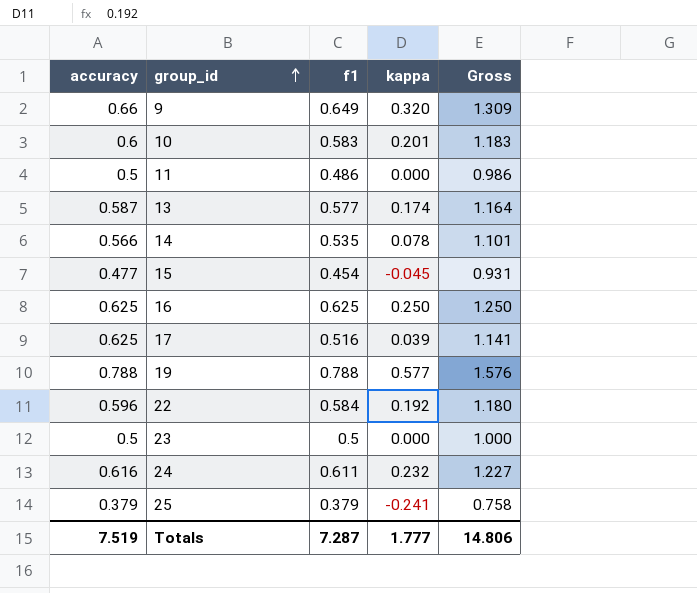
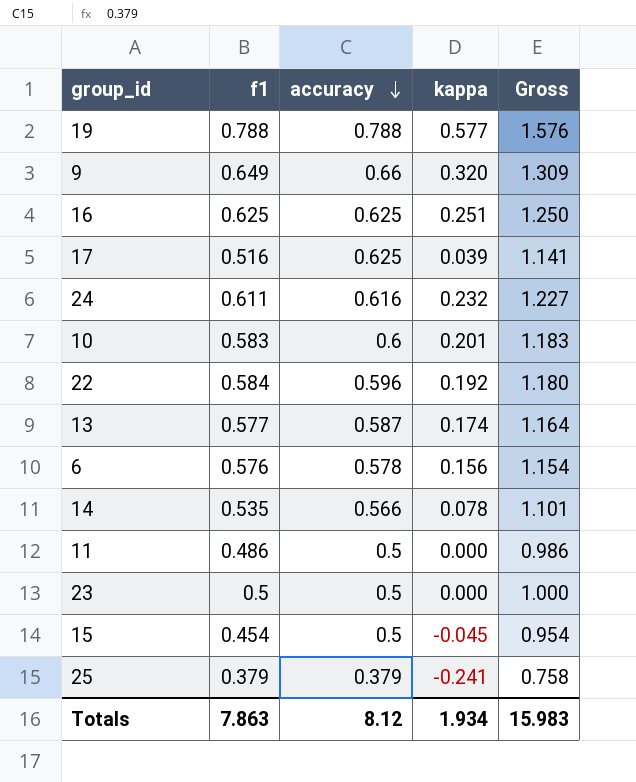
row order: group_id ascending -> accuracy descending
column accuracy | position: 1 -> 3
16 | kappa: 0.250 -> 0.251
row 6: none -> 0.576 | 0.578 | 0.156 | 1.154
15 | accuracy: 0.477 -> 0.5
15 | Gross: 0.931 -> 0.954
Totals | f1: 7.287 -> 7.863
Totals | accuracy: 7.519 -> 8.12
Totals | kappa: 1.777 -> 1.934
Totals | Gross: 14.806 -> 15.983

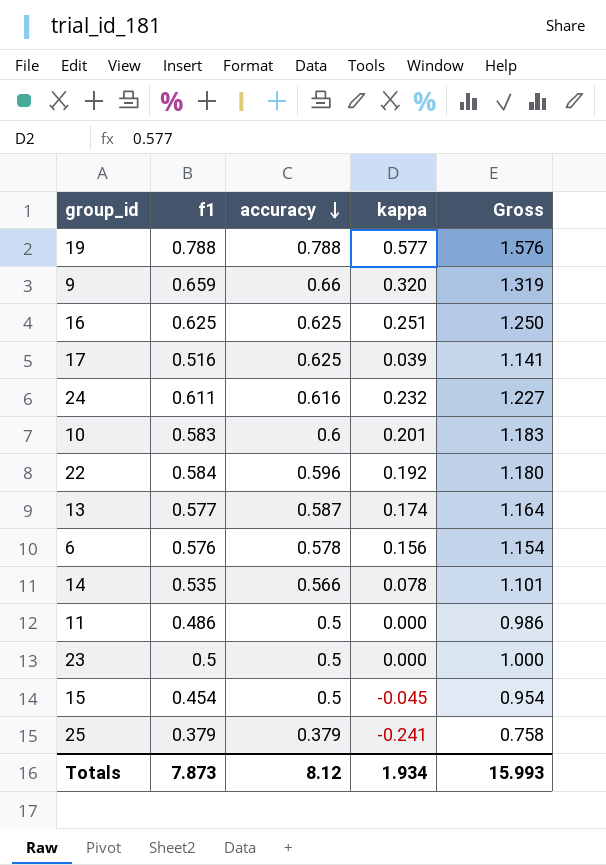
9 | f1: 0.649 -> 0.659
9 | Gross: 1.309 -> 1.319
Totals | f1: 7.863 -> 7.873
Totals | Gross: 15.983 -> 15.993

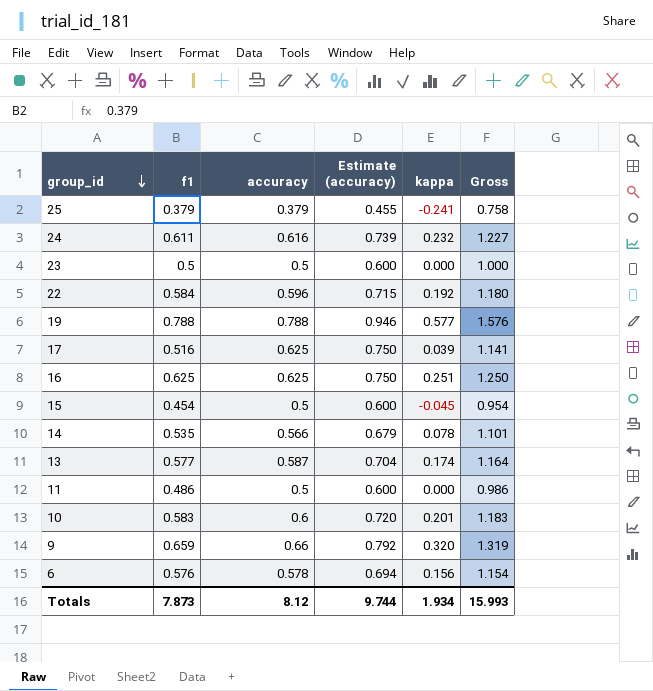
row order: accuracy descending -> group_id descending
column Estimate (accuracy) | formula: none -> [accuracy] * 1.2

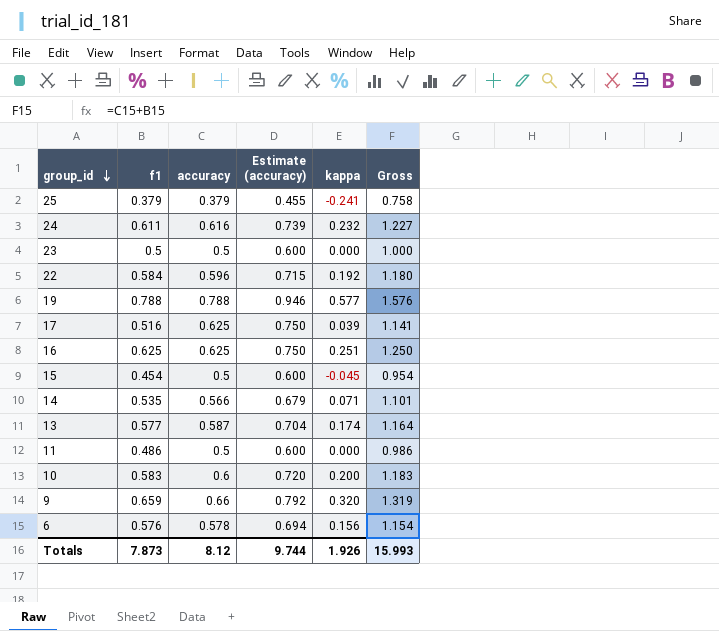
14 | kappa: 0.078 -> 0.071
10 | kappa: 0.201 -> 0.200
Totals | kappa: 1.934 -> 1.926

